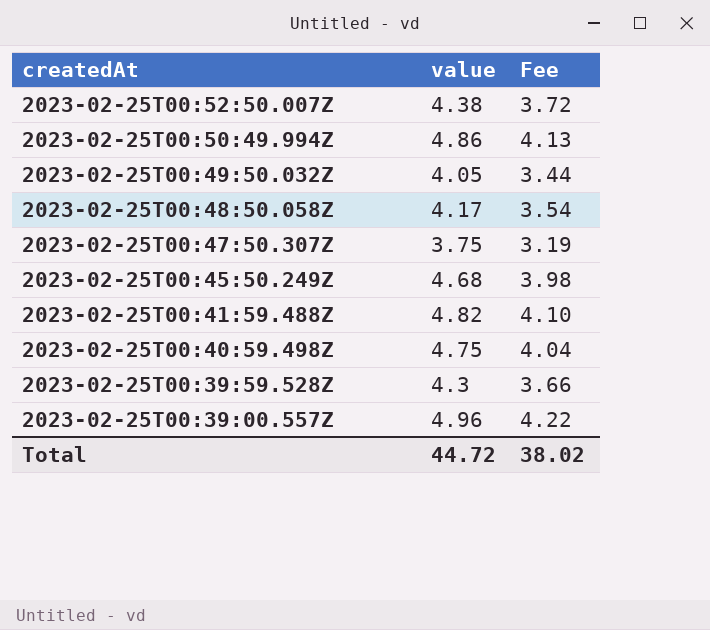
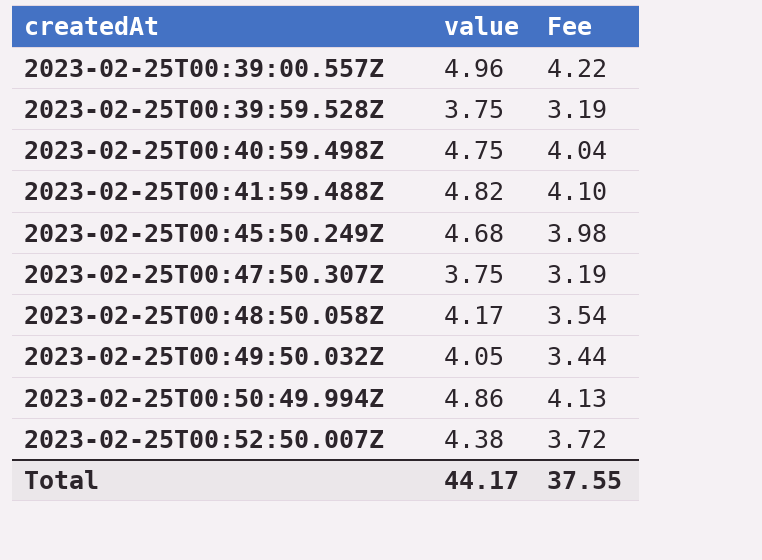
row order: createdAt descending -> createdAt ascending
2023-02-25T00:39:59.528Z | value: 4.3 -> 3.75
2023-02-25T00:39:59.528Z | Fee: 3.66 -> 3.19
Total | value: 44.72 -> 44.17
Total | Fee: 38.02 -> 37.55

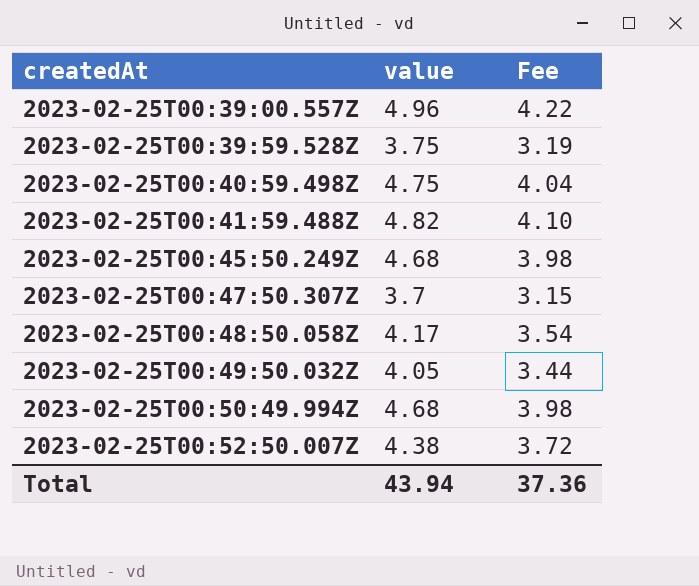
2023-02-25T00:47:50.307Z | value: 3.75 -> 3.7
2023-02-25T00:47:50.307Z | Fee: 3.19 -> 3.15
2023-02-25T00:50:49.994Z | value: 4.86 -> 4.68
2023-02-25T00:50:49.994Z | Fee: 4.13 -> 3.98
Total | value: 44.17 -> 43.94
Total | Fee: 37.55 -> 37.36

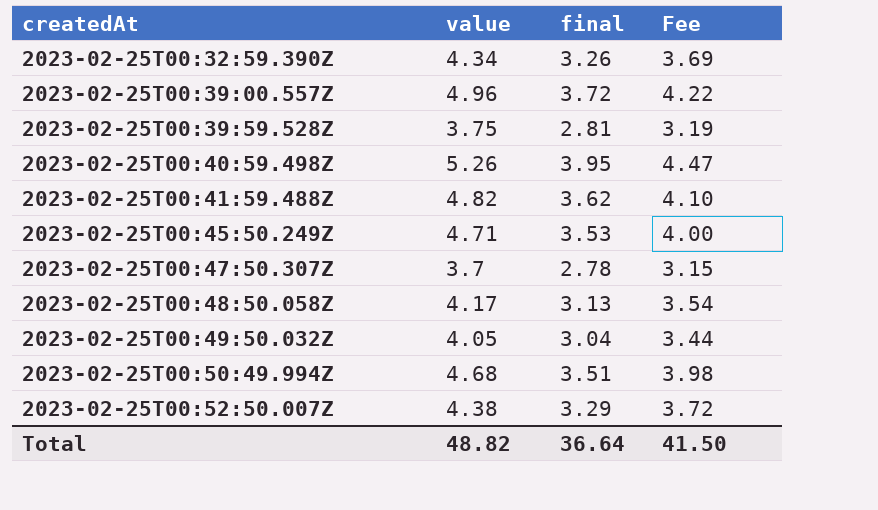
column final | formula: none -> [value] * 0.75
row 2023-02-25T00:32:59.390Z: none -> 4.34 | 3.26 | 3.69
2023-02-25T00:40:59.498Z | value: 4.75 -> 5.26
2023-02-25T00:40:59.498Z | Fee: 4.04 -> 4.47
2023-02-25T00:45:50.249Z | value: 4.68 -> 4.71
2023-02-25T00:45:50.249Z | Fee: 3.98 -> 4.00
Total | value: 43.94 -> 48.82
Total | Fee: 37.36 -> 41.50

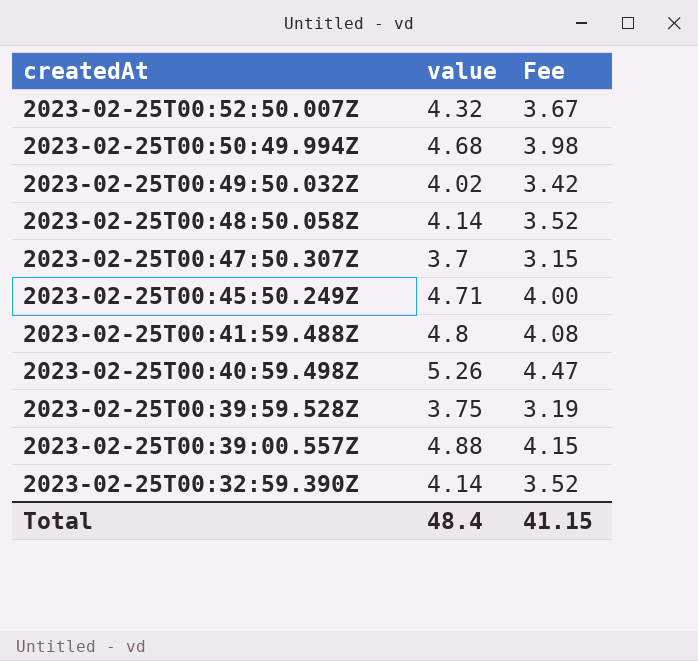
row order: createdAt ascending -> createdAt descending
column final | formula: [value] * 0.75 -> none
2023-02-25T00:52:50.007Z | value: 4.38 -> 4.32
2023-02-25T00:52:50.007Z | Fee: 3.72 -> 3.67
2023-02-25T00:49:50.032Z | value: 4.05 -> 4.02
2023-02-25T00:49:50.032Z | Fee: 3.44 -> 3.42
2023-02-25T00:48:50.058Z | value: 4.17 -> 4.14
2023-02-25T00:48:50.058Z | Fee: 3.54 -> 3.52
2023-02-25T00:41:59.488Z | value: 4.82 -> 4.8
2023-02-25T00:41:59.488Z | Fee: 4.10 -> 4.08
2023-02-25T00:39:00.557Z | value: 4.96 -> 4.88
2023-02-25T00:39:00.557Z | Fee: 4.22 -> 4.15
2023-02-25T00:32:59.390Z | value: 4.34 -> 4.14
2023-02-25T00:32:59.390Z | Fee: 3.69 -> 3.52
Total | value: 48.82 -> 48.4
Total | Fee: 41.50 -> 41.15

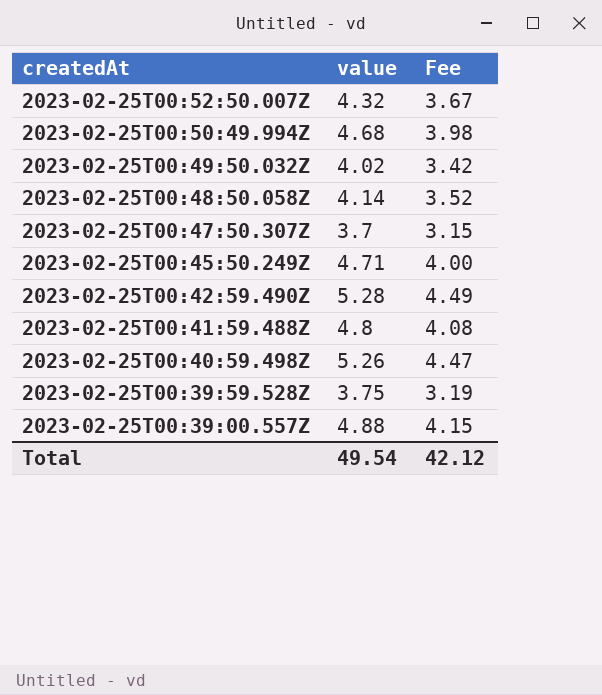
row 2023-02-25T00:32:59.390Z: 4.14 | 3.52 -> none
row 2023-02-25T00:42:59.490Z: none -> 5.28 | 4.49
Total | value: 48.4 -> 49.54
Total | Fee: 41.15 -> 42.12

